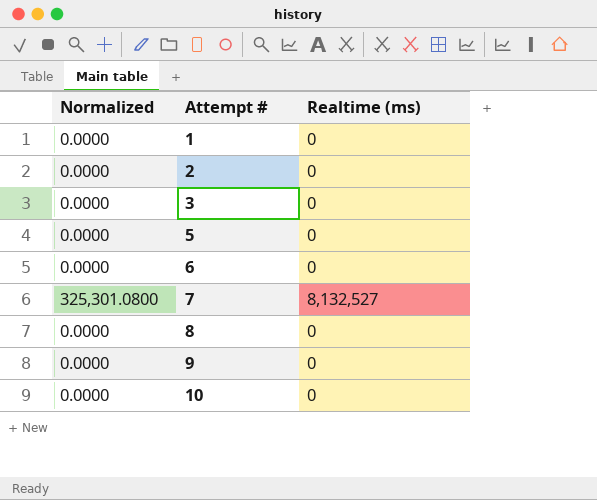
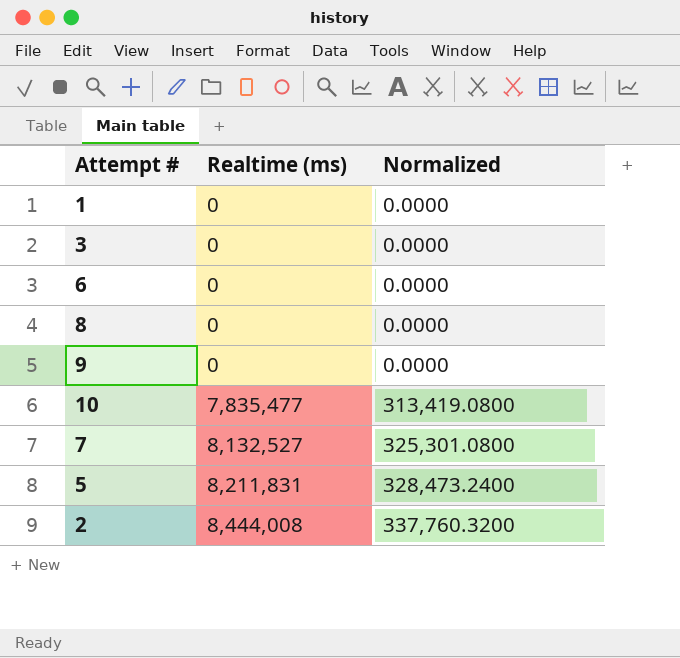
row order: Attempt # ascending -> Realtime (ms) ascending
column Normalized | position: 1 -> 3
10 | Realtime (ms): 0 -> 7,835,477
10 | Normalized: 0.0000 -> 313,419.0800
5 | Realtime (ms): 0 -> 8,211,831
5 | Normalized: 0.0000 -> 328,473.2400
2 | Realtime (ms): 0 -> 8,444,008
2 | Normalized: 0.0000 -> 337,760.3200

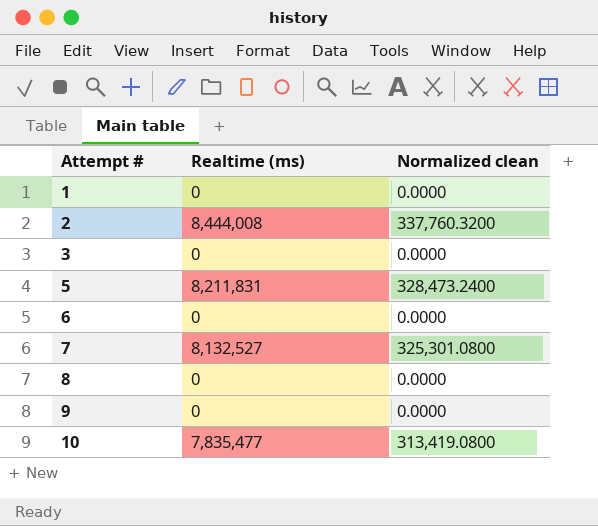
row order: Realtime (ms) ascending -> Attempt # ascending
column name: Normalized -> Normalized clean

